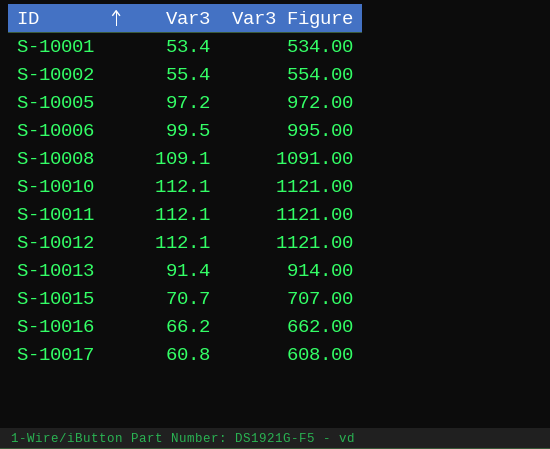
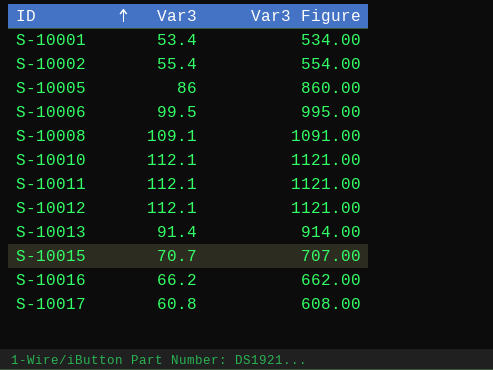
S-10005 | Var3: 97.2 -> 86
S-10005 | Var3 Figure: 972.00 -> 860.00

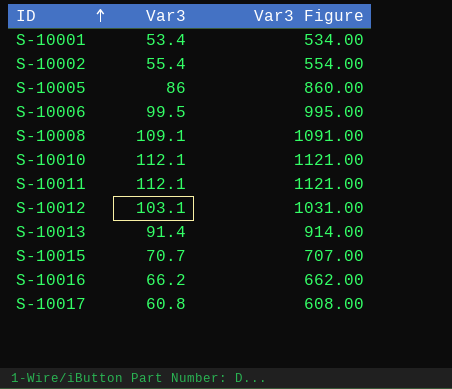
S-10012 | Var3: 112.1 -> 103.1
S-10012 | Var3 Figure: 1121.00 -> 1031.00

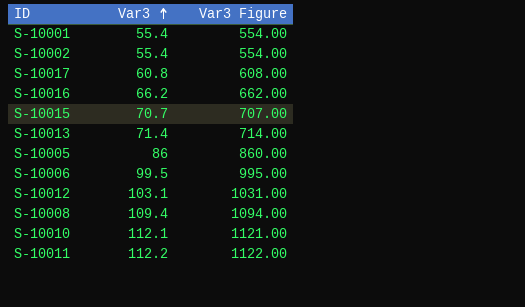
row order: ID ascending -> Var3 ascending
S-10001 | Var3: 53.4 -> 55.4
S-10001 | Var3 Figure: 534.00 -> 554.00
S-10013 | Var3: 91.4 -> 71.4
S-10013 | Var3 Figure: 914.00 -> 714.00
S-10008 | Var3: 109.1 -> 109.4
S-10008 | Var3 Figure: 1091.00 -> 1094.00
S-10011 | Var3: 112.1 -> 112.2
S-10011 | Var3 Figure: 1121.00 -> 1122.00

